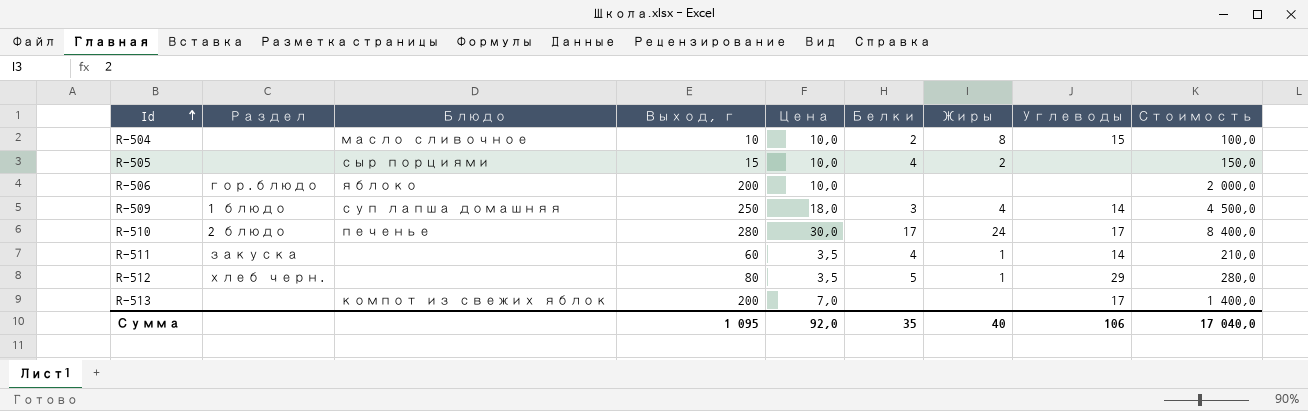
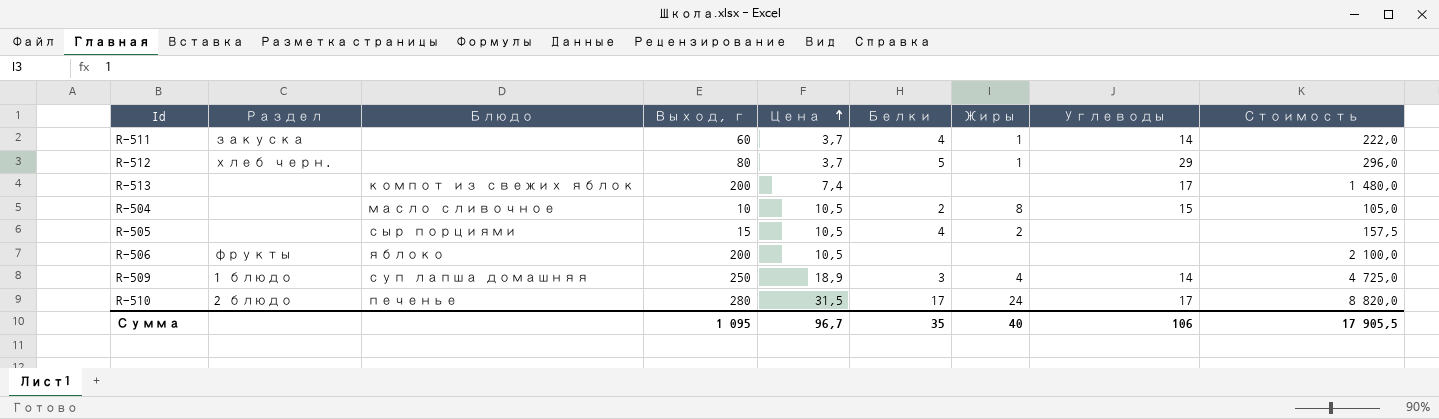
row order: Id ascending -> Цена ascending
R-511 | Цена: 3,5 -> 3,7
R-511 | Стоимость: 210,0 -> 222,0
R-512 | Цена: 3,5 -> 3,7
R-512 | Стоимость: 280,0 -> 296,0
R-513 | Цена: 7,0 -> 7,4
R-513 | Стоимость: 1 400,0 -> 1 480,0
R-504 | Цена: 10,0 -> 10,5
R-504 | Стоимость: 100,0 -> 105,0
R-505 | Цена: 10,0 -> 10,5
R-505 | Стоимость: 150,0 -> 157,5
R-506 | Раздел: гор.блюдо -> фрукты
R-506 | Цена: 10,0 -> 10,5
R-506 | Стоимость: 2 000,0 -> 2 100,0
R-509 | Цена: 18,0 -> 18,9
R-509 | Стоимость: 4 500,0 -> 4 725,0
R-510 | Цена: 30,0 -> 31,5
R-510 | Стоимость: 8 400,0 -> 8 820,0
Сумма | Цена: 92,0 -> 96,7
Сумма | Стоимость: 17 040,0 -> 17 905,5

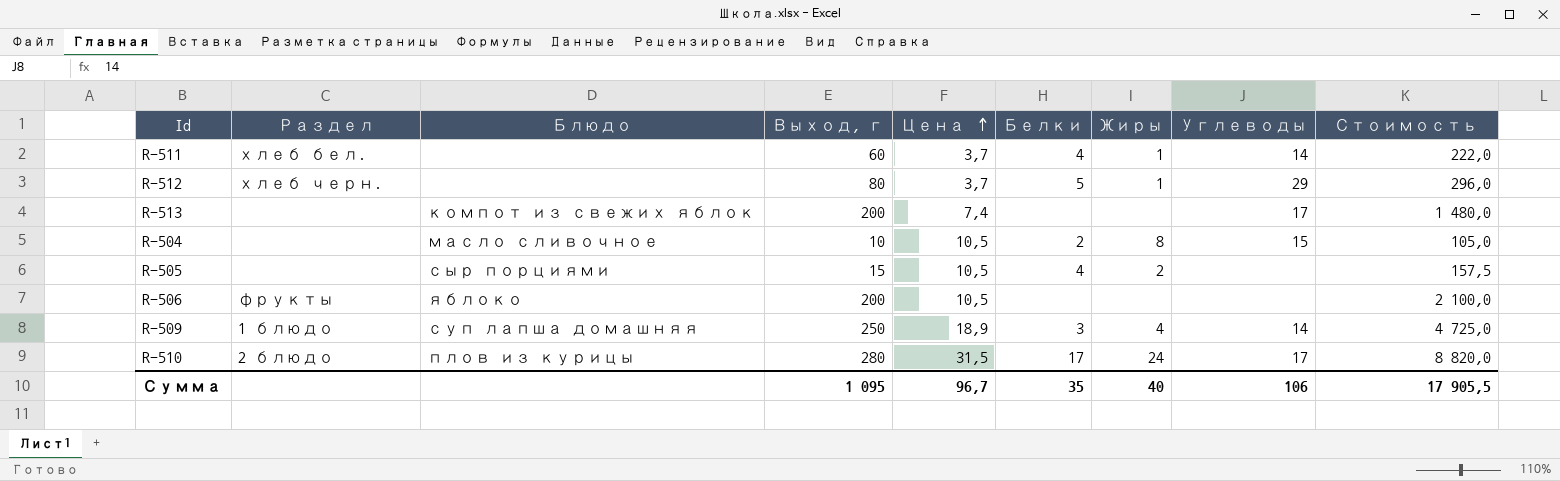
R-511 | Раздел: закуска -> хлеб бел.
R-510 | Блюдо: печенье -> плов из курицы

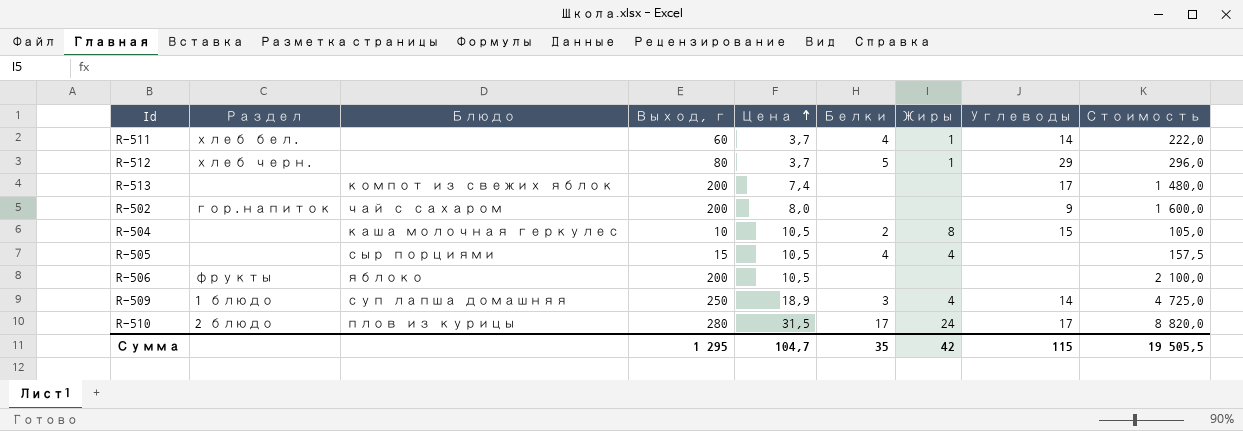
row R-502: none -> гор.напиток | чай с сахаром | 200 | 8,0 | none | none | 9 | 1 600,0
R-504 | Блюдо: масло сливочное -> каша молочная геркулес
R-505 | Жиры: 2 -> 4
Сумма | Выход, г: 1 095 -> 1 295
Сумма | Цена: 96,7 -> 104,7
Сумма | Жиры: 40 -> 42
Сумма | Углеводы: 106 -> 115
Сумма | Стоимость: 17 905,5 -> 19 505,5

